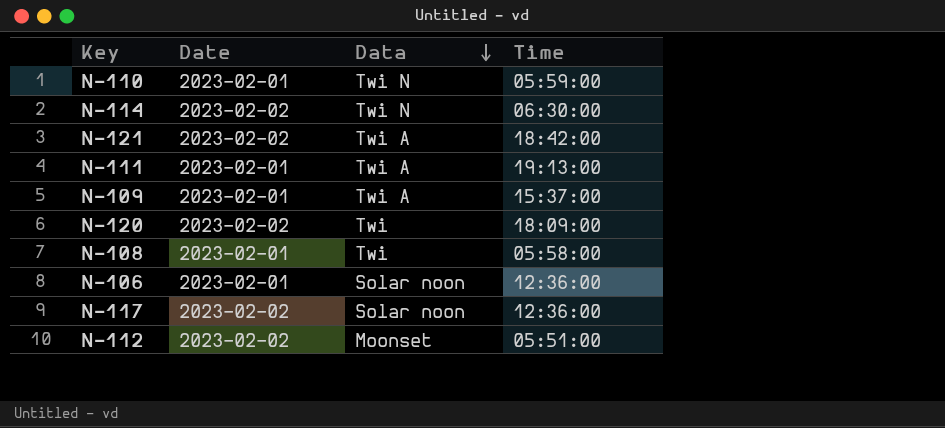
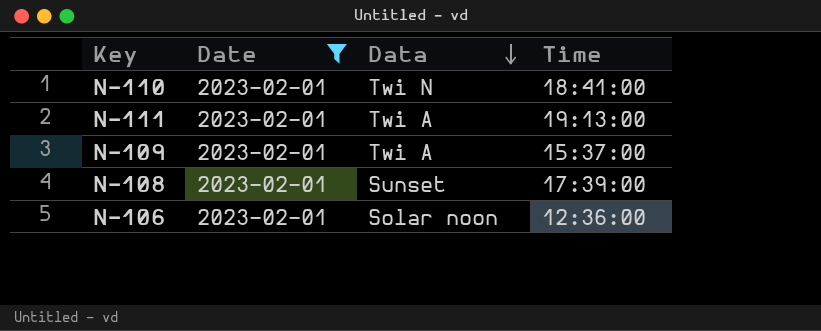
filter: none -> Date = 2023-02-01
N-110 | Time: 05:59:00 -> 18:41:00
N-108 | Data: Twi -> Sunset
N-108 | Time: 05:58:00 -> 17:39:00

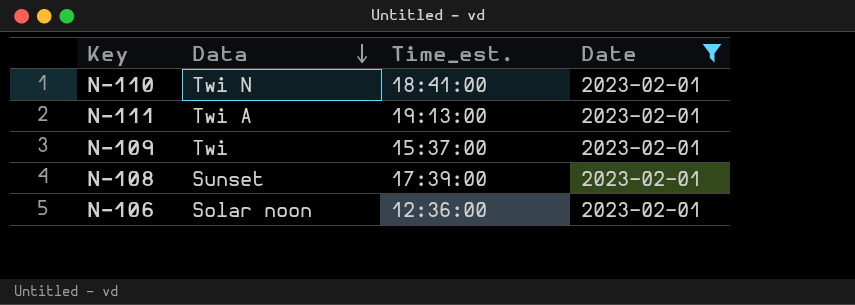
column name: Time -> Time_est.
column Date | position: 2 -> 4
N-109 | Data: Twi A -> Twi

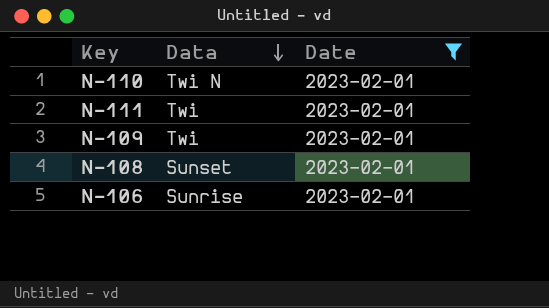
column Time_est. | position: 3 -> none
N-111 | Data: Twi A -> Twi
N-106 | Data: Solar noon -> Sunrise

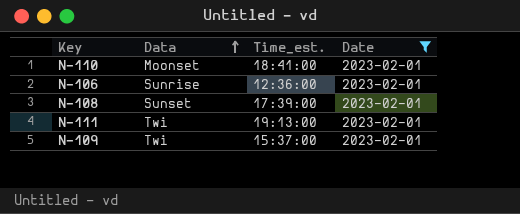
row order: Data descending -> Data ascending
column Time_est. | position: none -> 3
N-110 | Data: Twi N -> Moonset

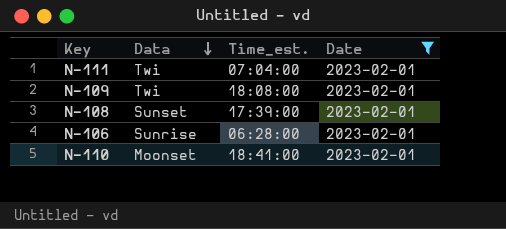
row order: Data ascending -> Data descending
N-111 | Time_est.: 19:13:00 -> 07:04:00
N-109 | Time_est.: 15:37:00 -> 18:08:00
N-106 | Time_est.: 12:36:00 -> 06:28:00

